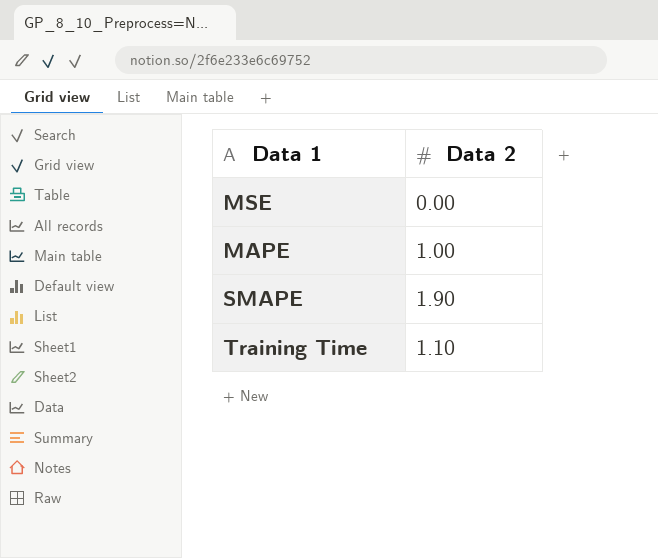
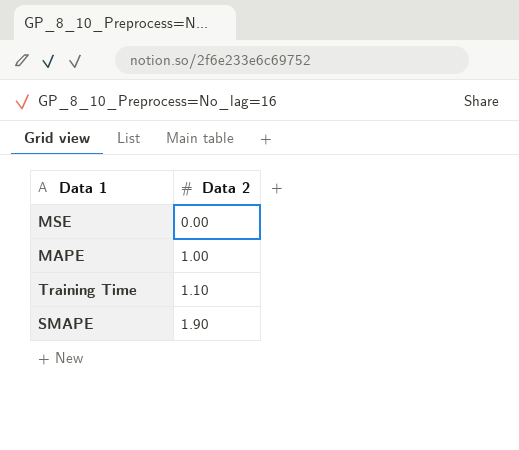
row order: none -> Data 2 ascending

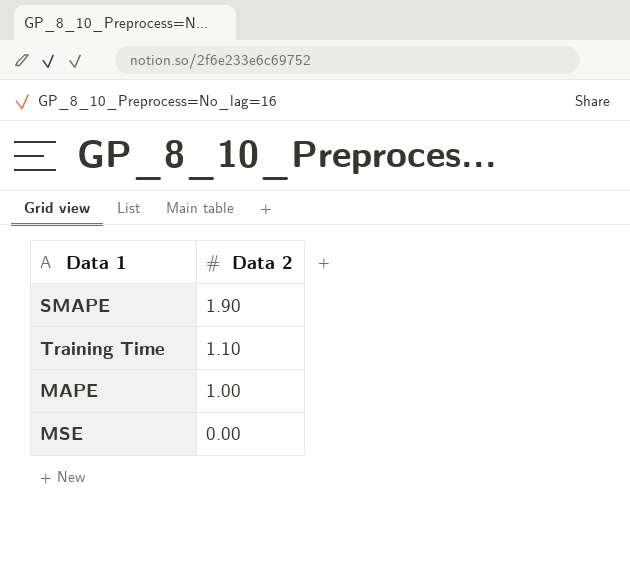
row order: Data 2 ascending -> Data 2 descending

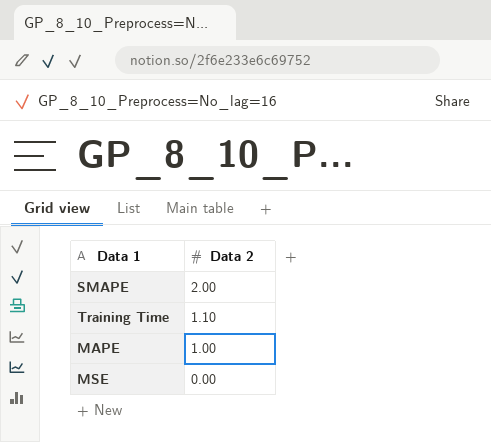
SMAPE | Data 2: 1.90 -> 2.00

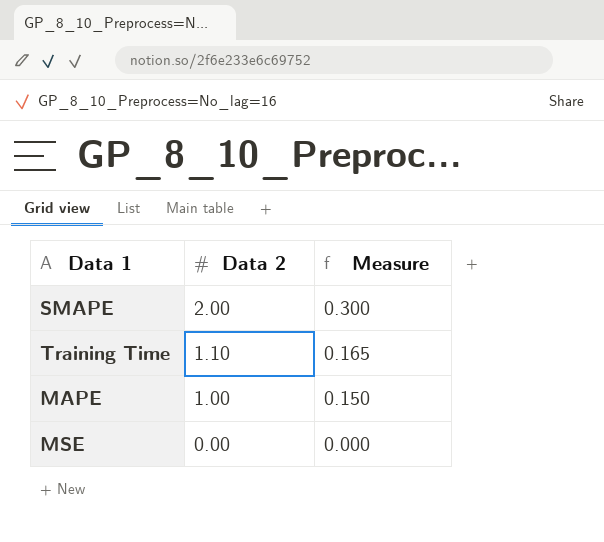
column Measure | formula: none -> [Data 2] * 0.15

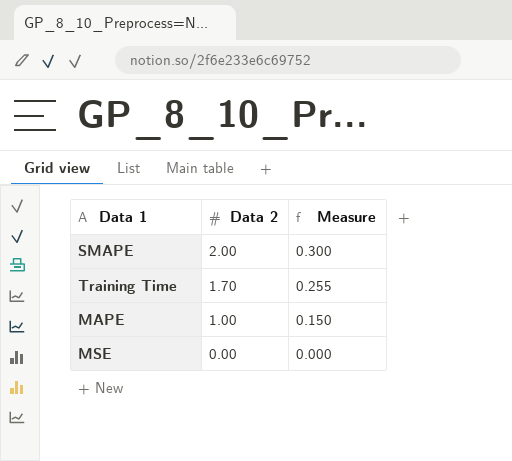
Training Time | Data 2: 1.10 -> 1.70
Training Time | Measure: 0.165 -> 0.255

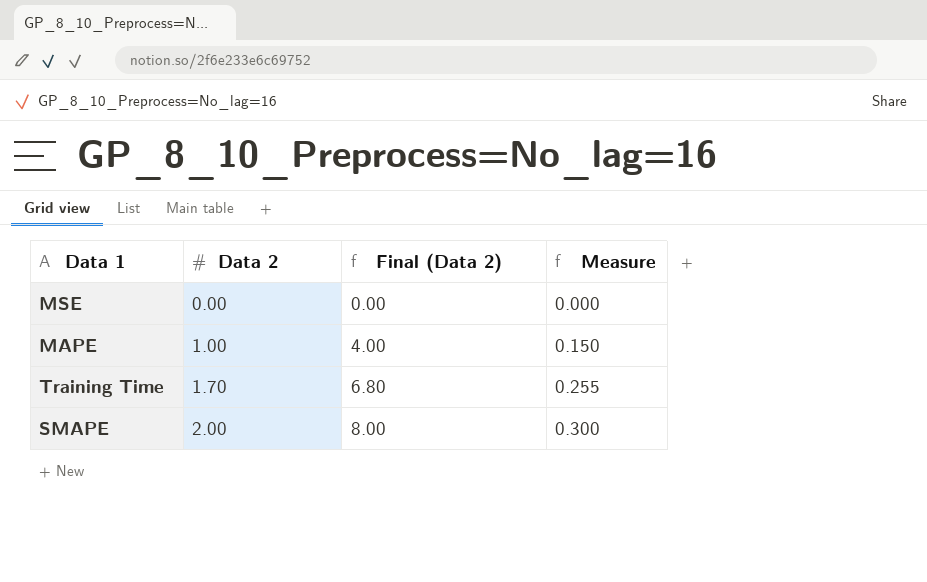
row order: Data 2 descending -> Data 2 ascending
column Final (Data 2) | formula: none -> [Data 2] * 4

